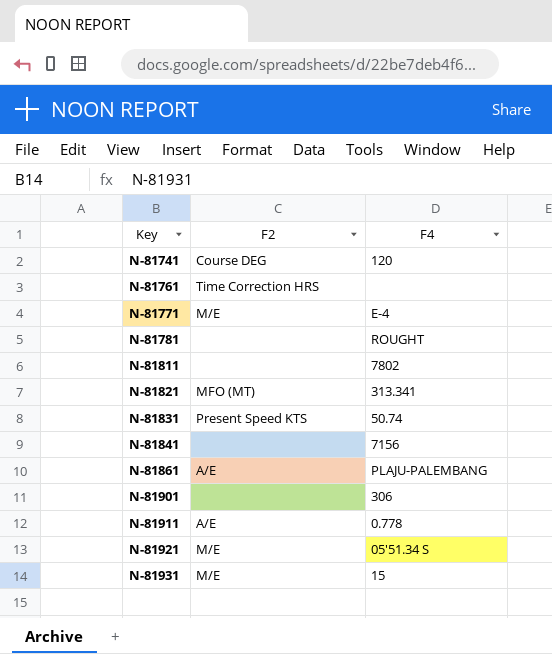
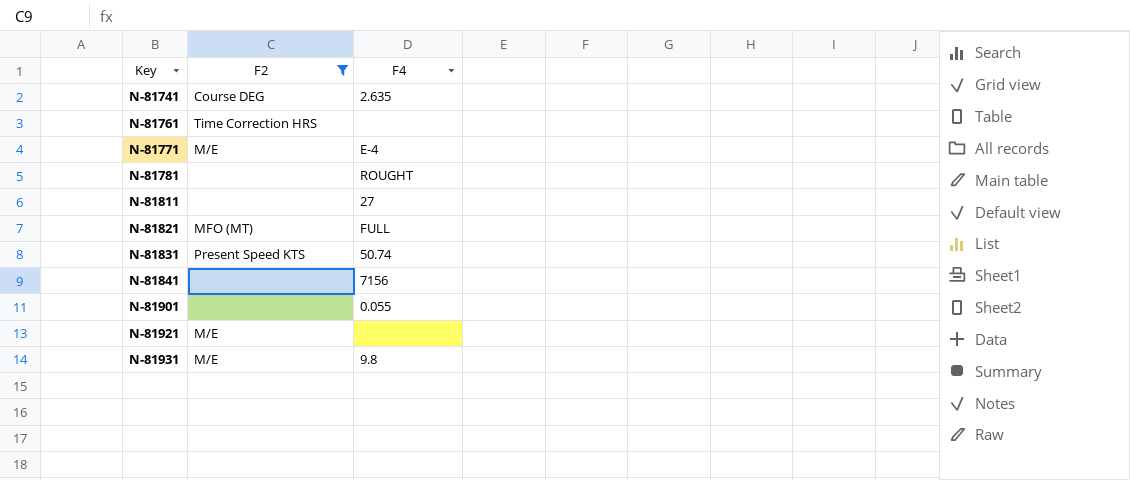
filter: none -> F2 != A/E
N-81741 | F4: 120 -> 2.635
N-81811 | F4: 7802 -> 27
N-81821 | F4: 313.341 -> FULL
N-81901 | F4: 306 -> 0.055
N-81921 | F4: 05'51.34 S -> none
N-81931 | F4: 15 -> 9.8

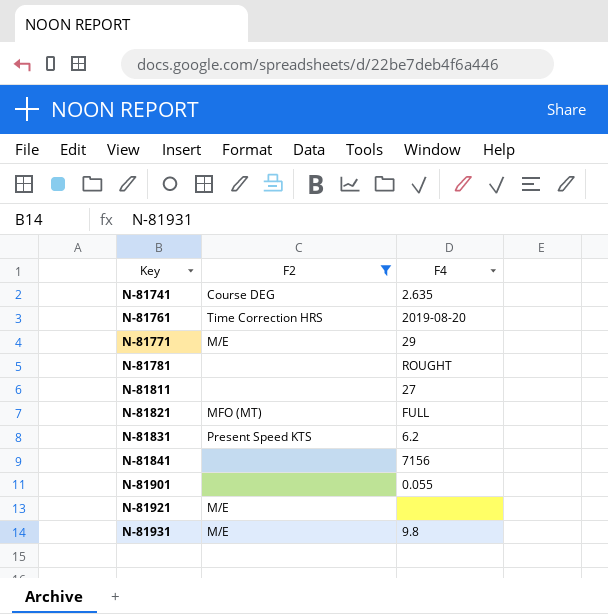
N-81761 | F4: none -> 2019-08-20
N-81771 | F4: E-4 -> 29
N-81831 | F4: 50.74 -> 6.2

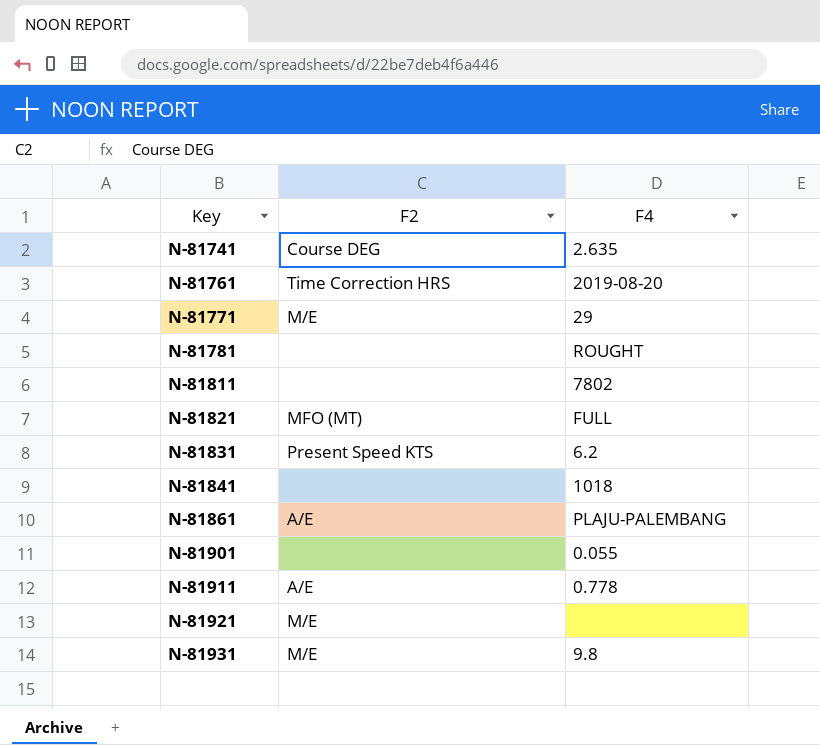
filter: F2 != A/E -> none
N-81811 | F4: 27 -> 7802
N-81841 | F4: 7156 -> 1018

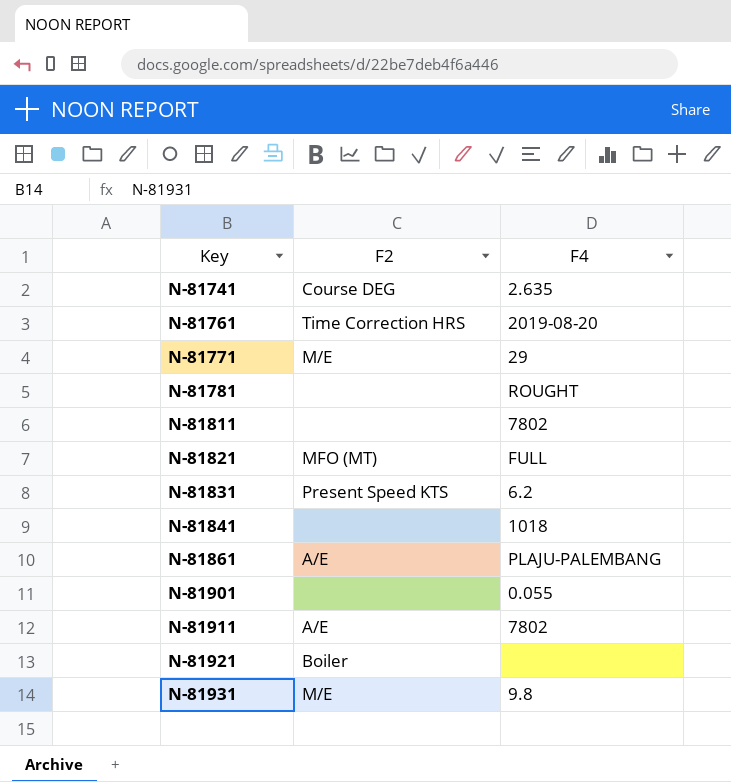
N-81911 | F4: 0.778 -> 7802
N-81921 | F2: M/E -> Boiler

